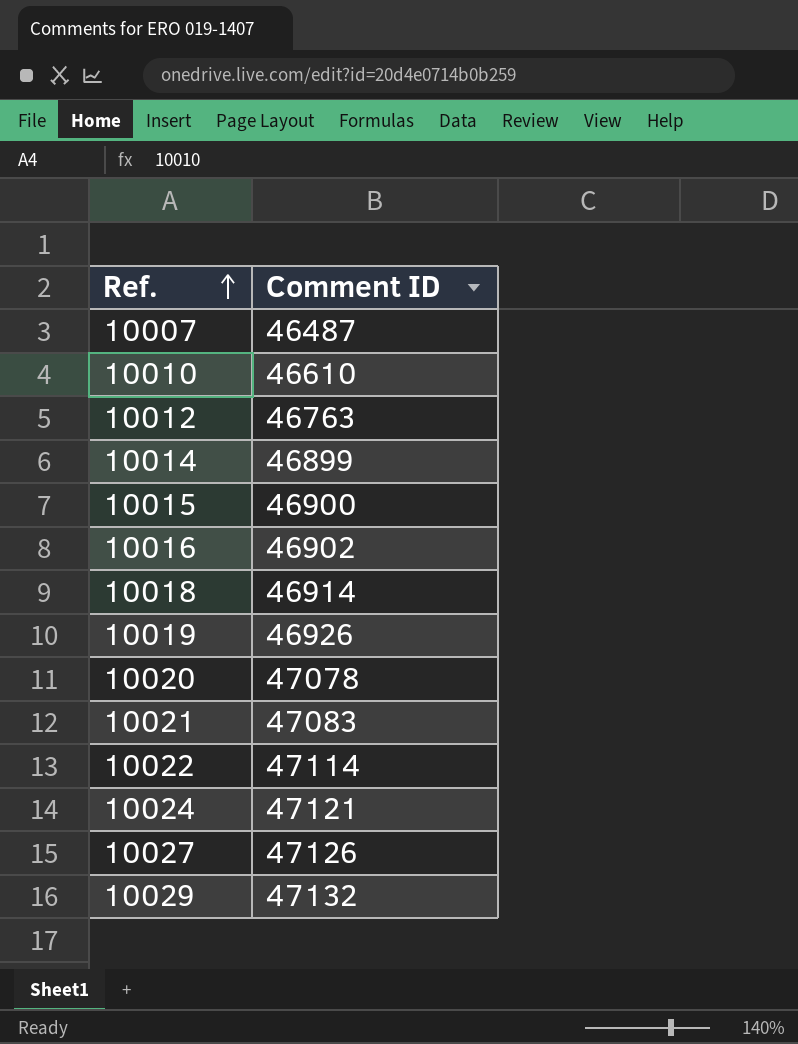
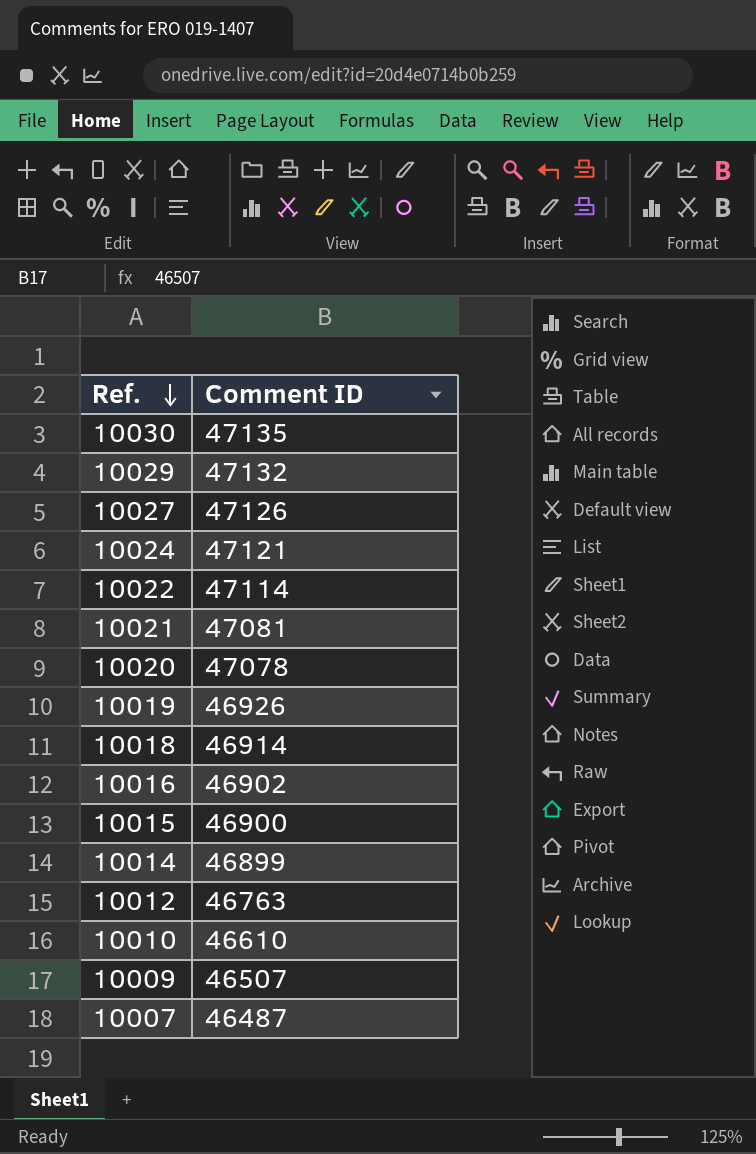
row order: Ref. ascending -> Ref. descending
row 10030: none -> 47135
10021 | Comment ID: 47083 -> 47081
row 10009: none -> 46507

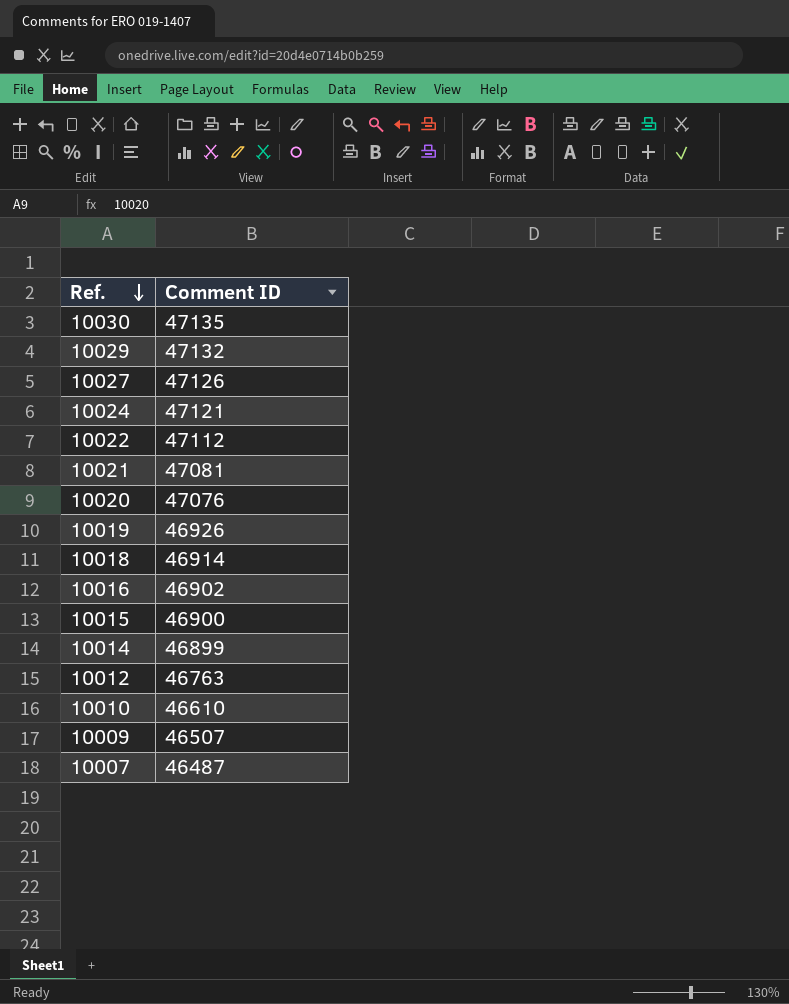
10022 | Comment ID: 47114 -> 47112
10020 | Comment ID: 47078 -> 47076

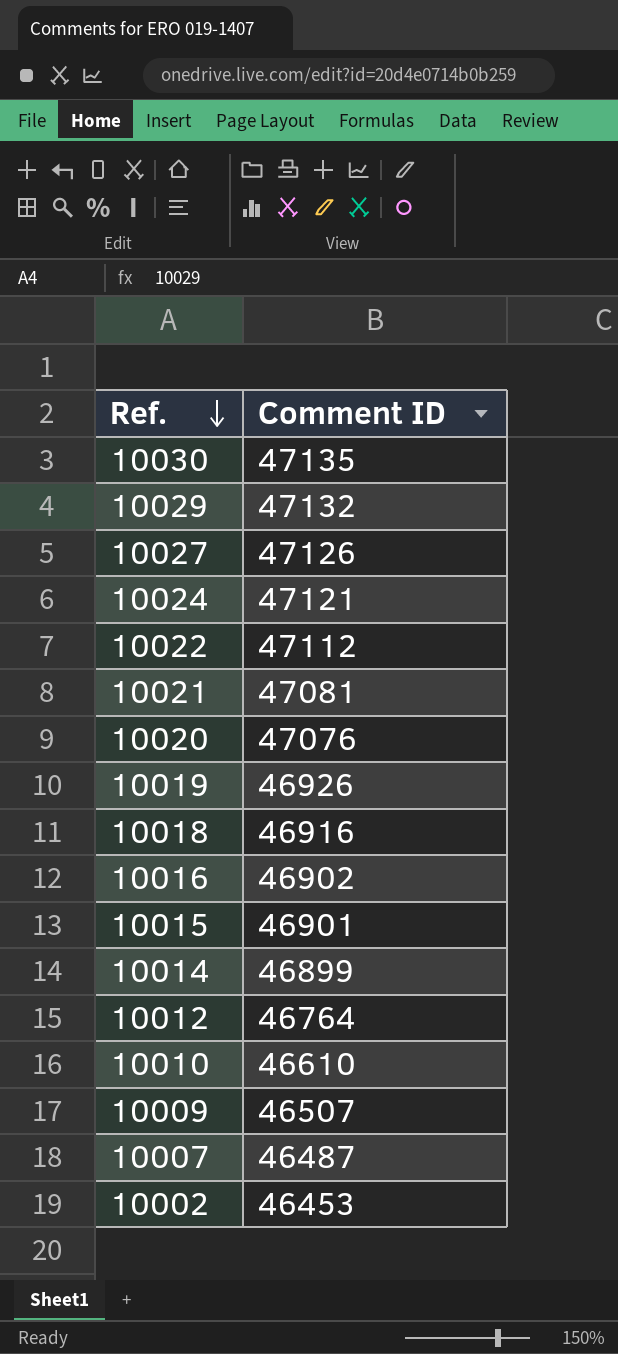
10018 | Comment ID: 46914 -> 46916
10015 | Comment ID: 46900 -> 46901
10012 | Comment ID: 46763 -> 46764
row 10002: none -> 46453

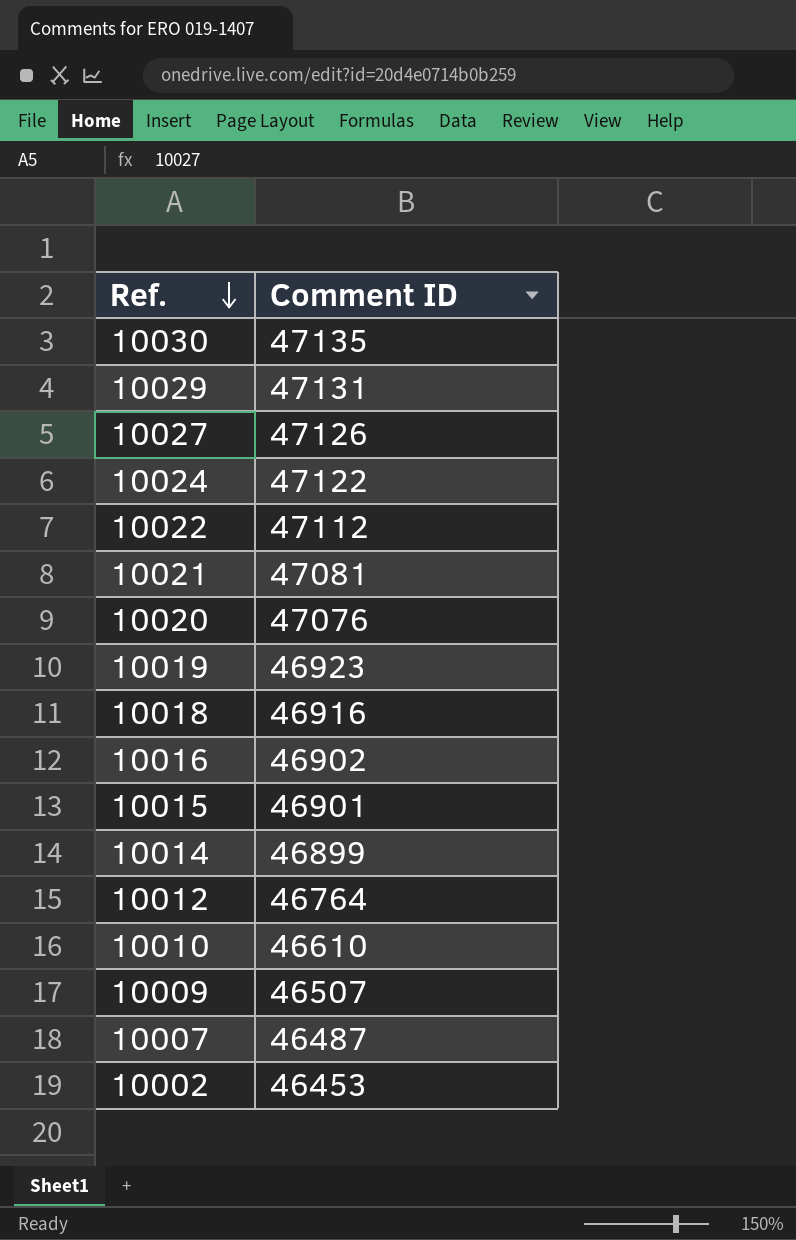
10029 | Comment ID: 47132 -> 47131
10024 | Comment ID: 47121 -> 47122
10019 | Comment ID: 46926 -> 46923

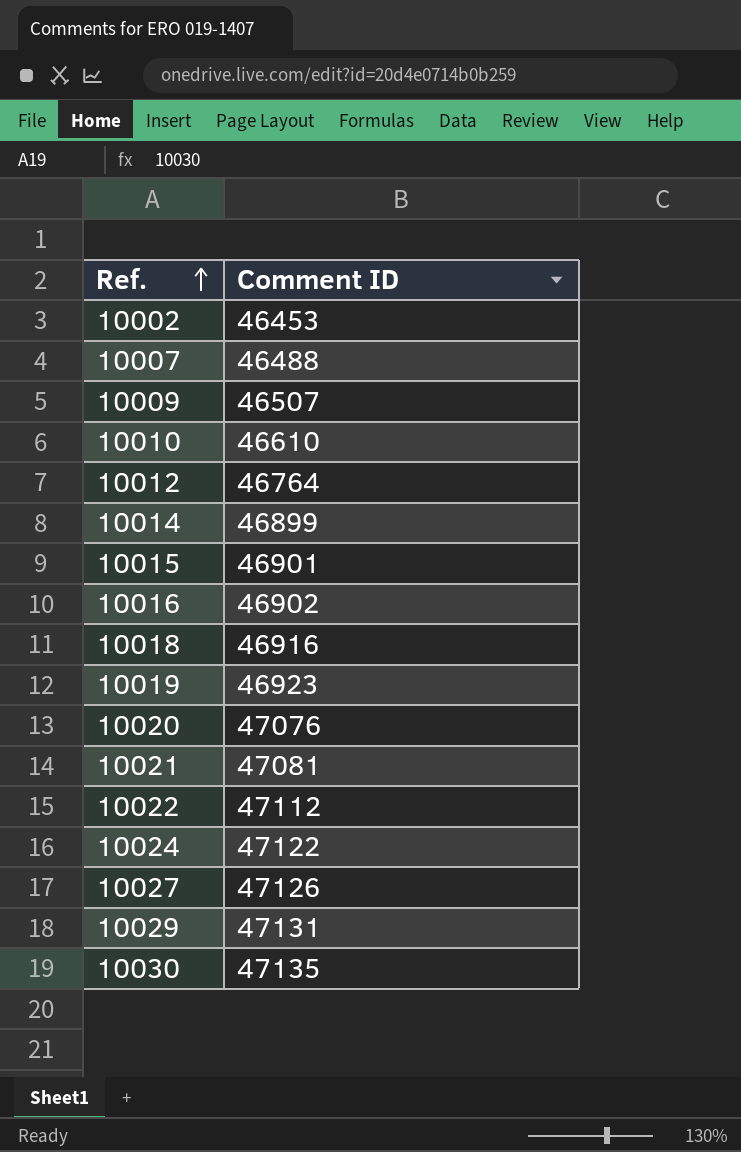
row order: Ref. descending -> Ref. ascending
10007 | Comment ID: 46487 -> 46488

